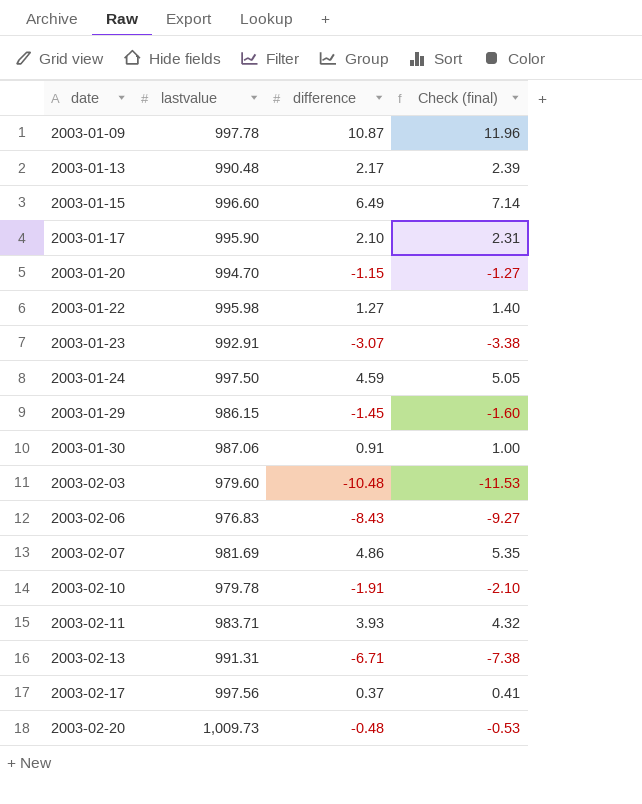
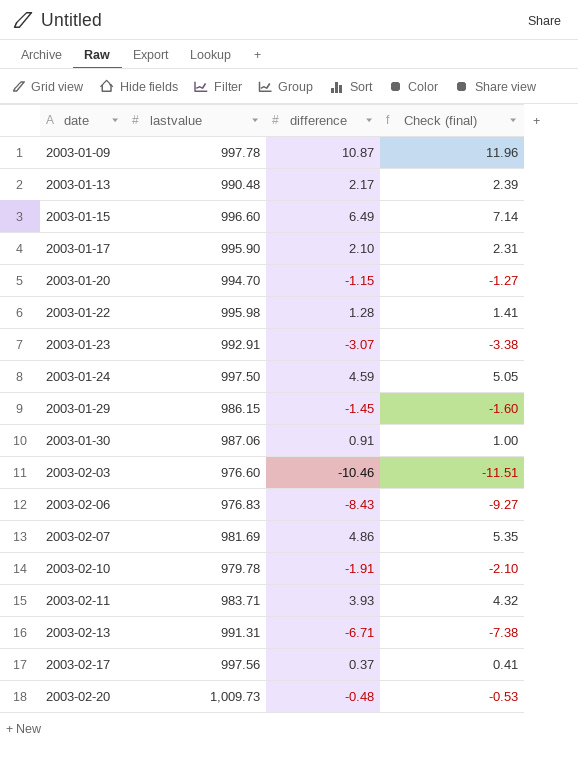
2003-01-22 | difference: 1.27 -> 1.28
2003-01-22 | Check (final): 1.40 -> 1.41
2003-02-03 | lastvalue: 979.60 -> 976.60
2003-02-03 | difference: -10.48 -> -10.46
2003-02-03 | Check (final): -11.53 -> -11.51

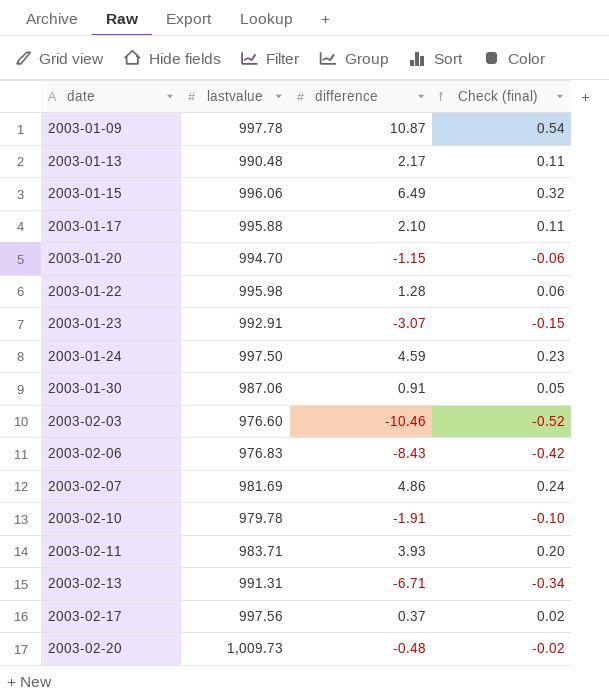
column Check (final) | formula: [difference] * 1.1 -> [difference] * 0.05
row 2003-01-29: 986.15 | -1.45 | -1.60 -> none
2003-01-15 | lastvalue: 996.60 -> 996.06
2003-01-17 | lastvalue: 995.90 -> 995.88

